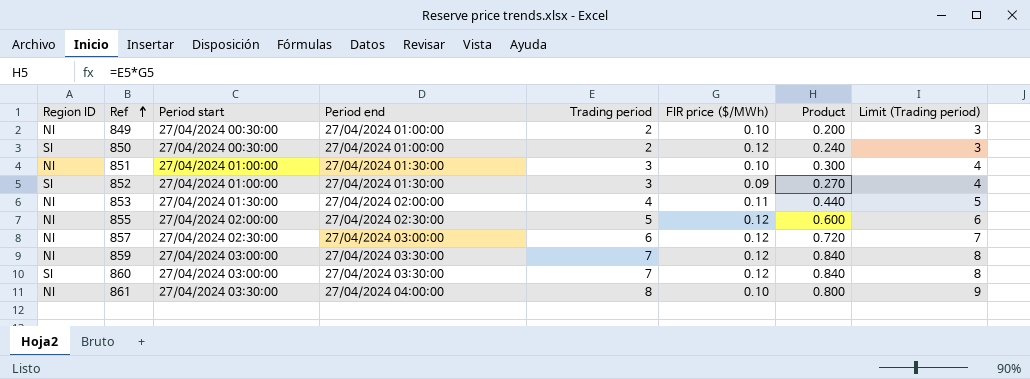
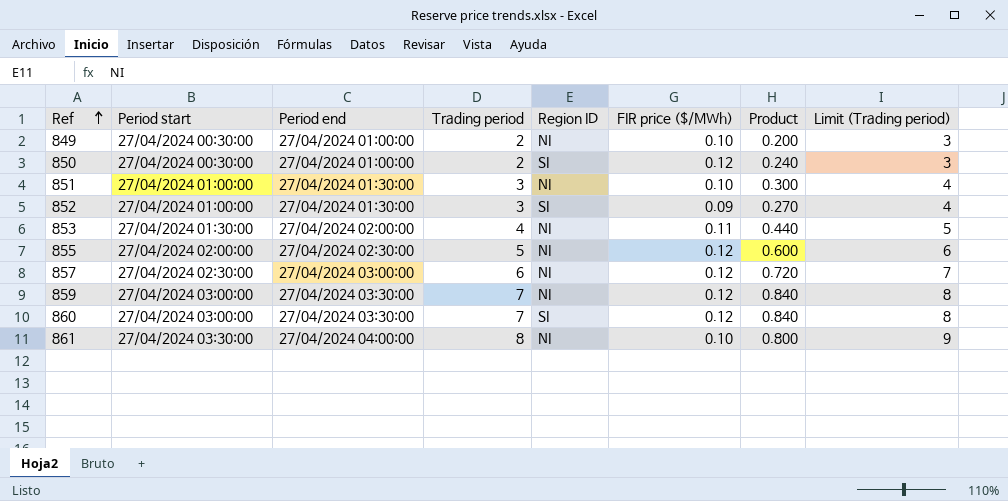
column Region ID | position: 1 -> 5

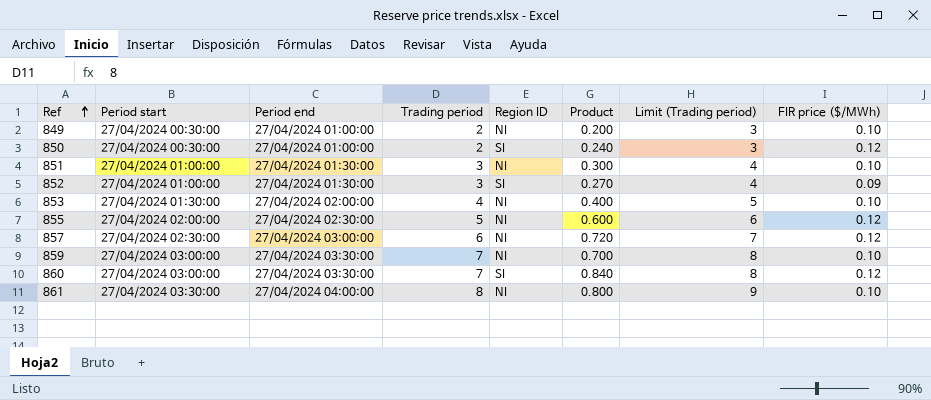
column FIR price ($/MWh) | position: 6 -> 8
853 | Product: 0.440 -> 0.400
853 | FIR price ($/MWh): 0.11 -> 0.10
859 | Product: 0.840 -> 0.700
859 | FIR price ($/MWh): 0.12 -> 0.10

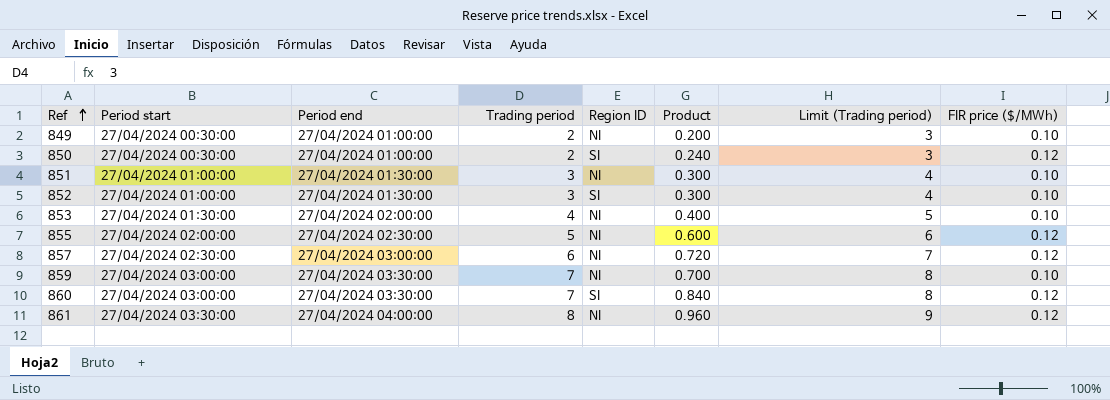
852 | Product: 0.270 -> 0.300
852 | FIR price ($/MWh): 0.09 -> 0.10
861 | Product: 0.800 -> 0.960
861 | FIR price ($/MWh): 0.10 -> 0.12

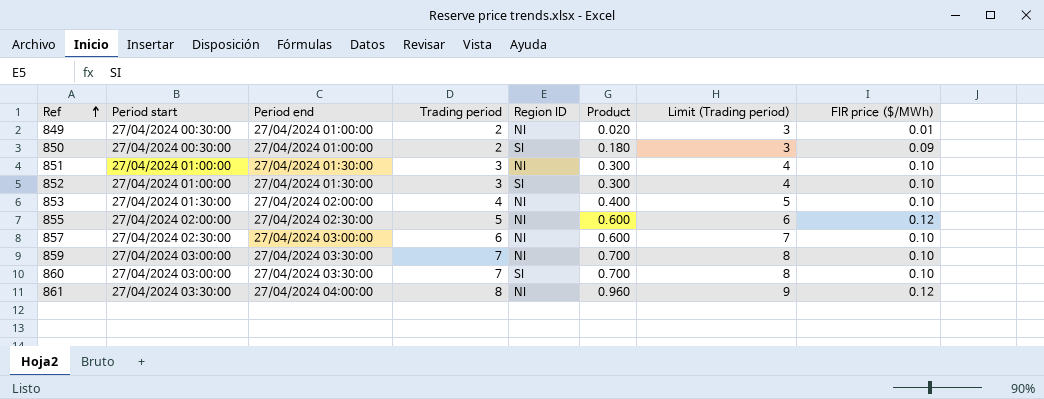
849 | Product: 0.200 -> 0.020
849 | FIR price ($/MWh): 0.10 -> 0.01
850 | Product: 0.240 -> 0.180
850 | FIR price ($/MWh): 0.12 -> 0.09
857 | Product: 0.720 -> 0.600
857 | FIR price ($/MWh): 0.12 -> 0.10
860 | Product: 0.840 -> 0.700
860 | FIR price ($/MWh): 0.12 -> 0.10

